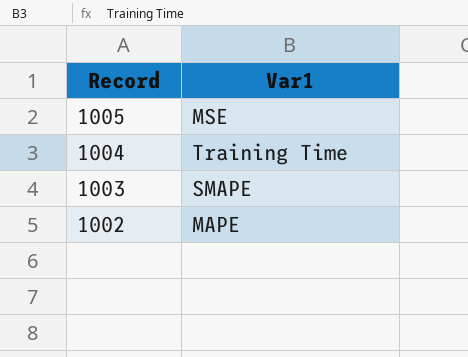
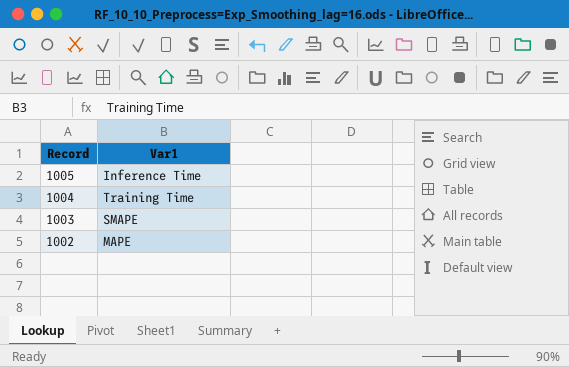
1005 | Var1: MSE -> Inference Time

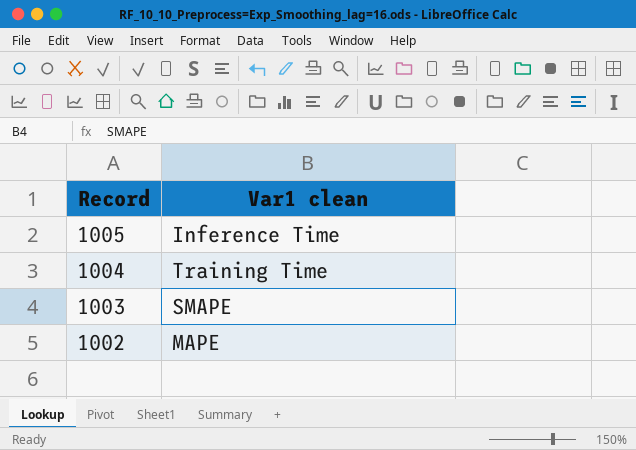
column name: Var1 -> Var1 clean

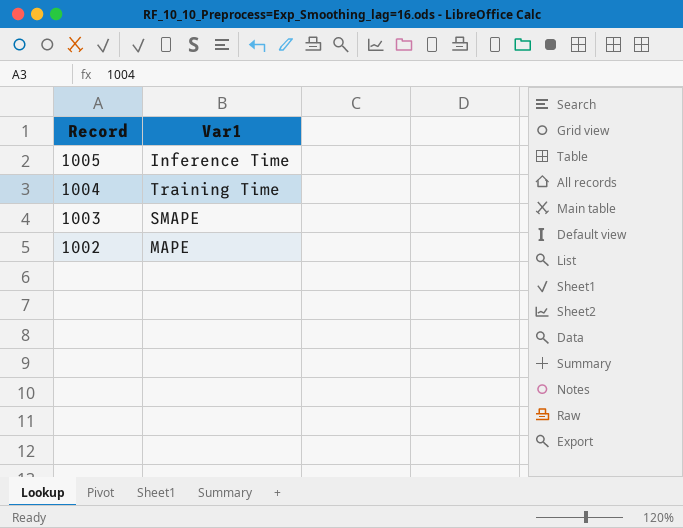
column name: Var1 clean -> Var1

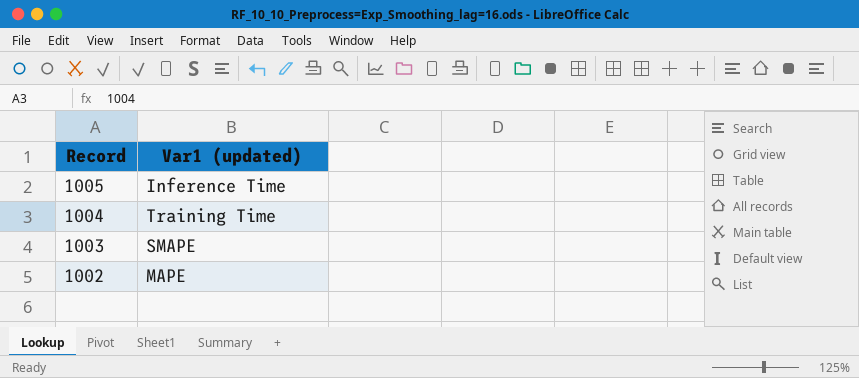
column name: Var1 -> Var1 (updated)

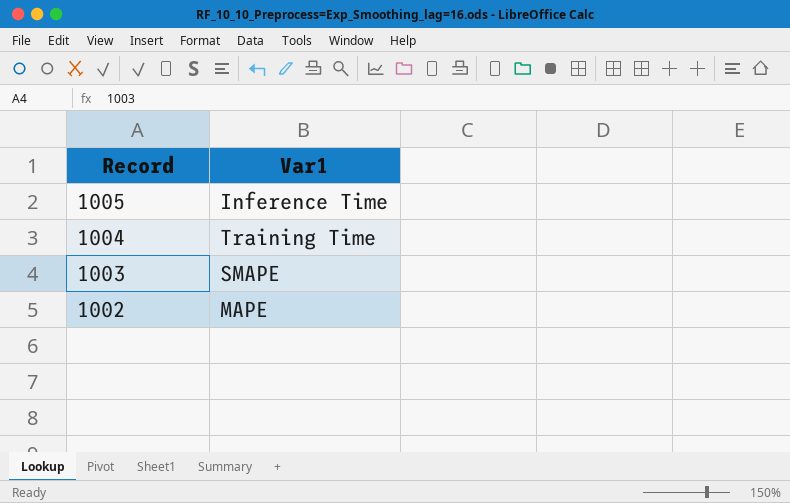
column name: Var1 (updated) -> Var1

